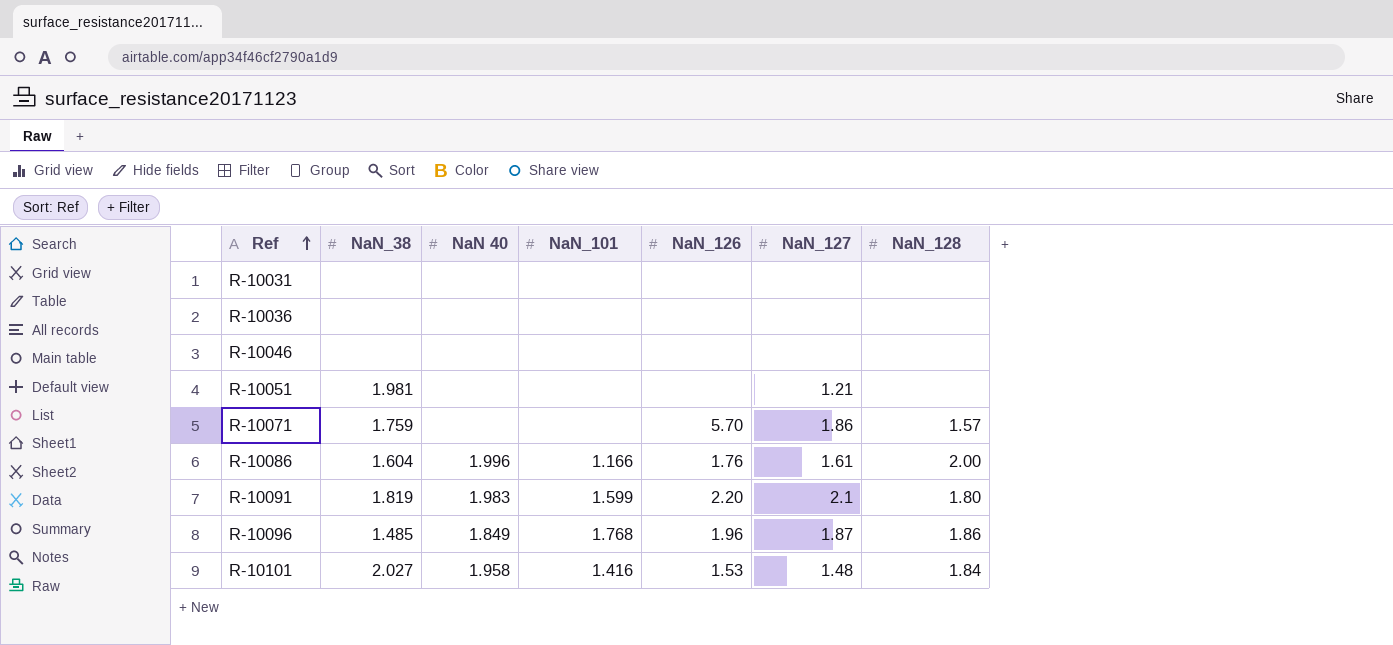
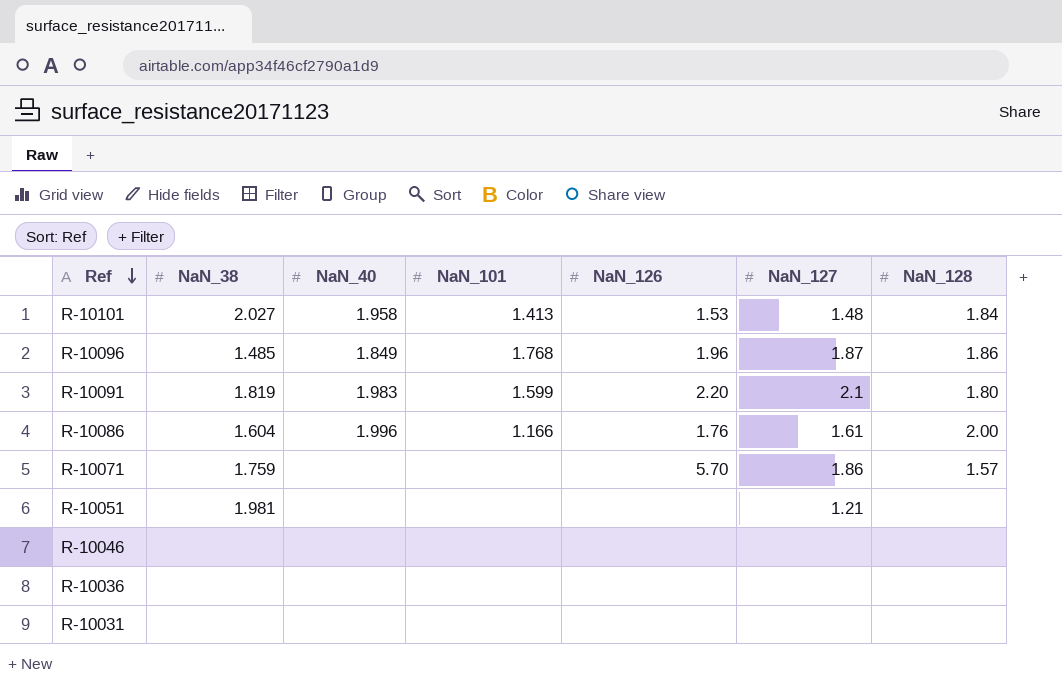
row order: Ref ascending -> Ref descending
column name: NaN 40 -> NaN_40
R-10101 | NaN_101: 1.416 -> 1.413

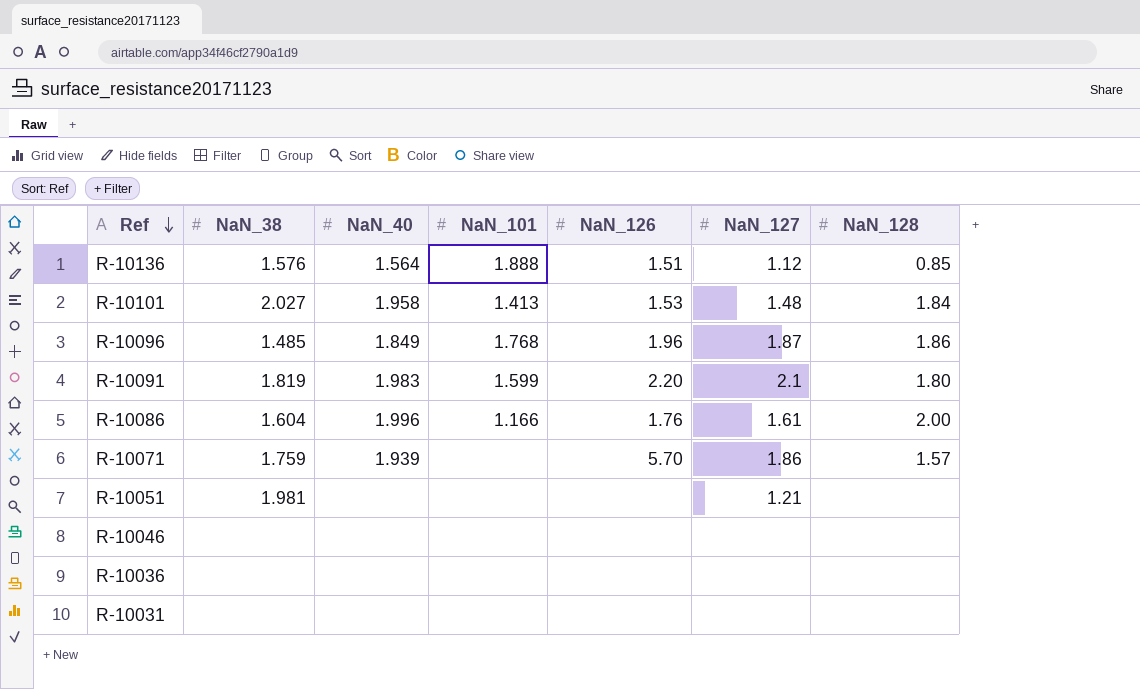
row R-10136: none -> 1.576 | 1.564 | 1.888 | 1.51 | 1.12 | 0.85
R-10071 | NaN_40: none -> 1.939

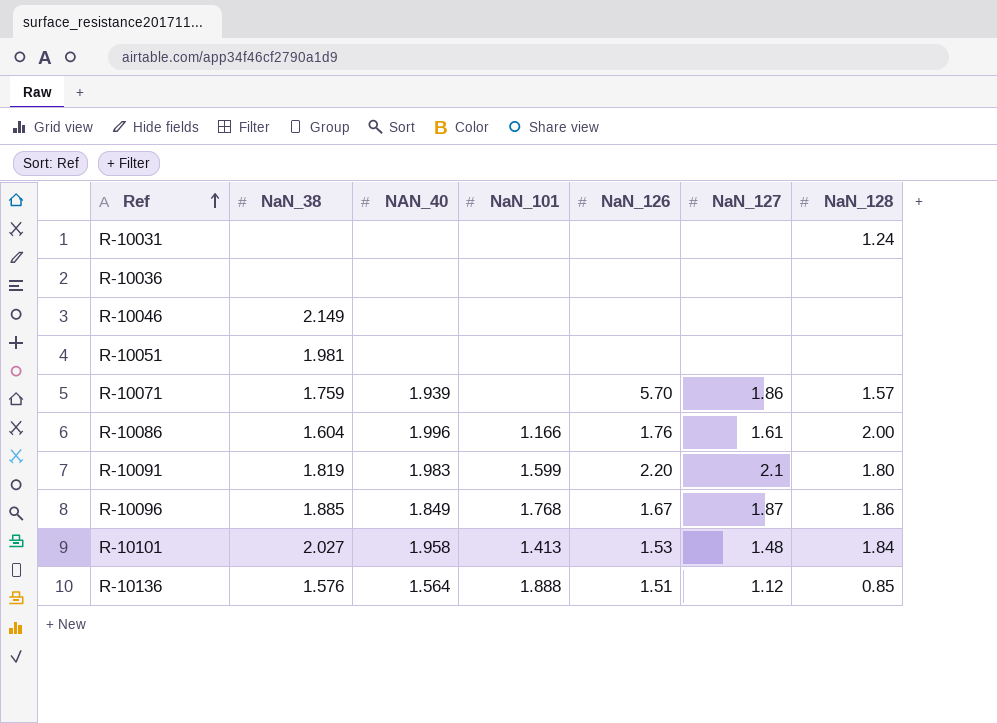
row order: Ref descending -> Ref ascending
column name: NaN_40 -> NAN_40
R-10031 | NaN_128: none -> 1.24
R-10046 | NaN_38: none -> 2.149
R-10051 | NaN_127: 1.21 -> none
R-10096 | NaN_38: 1.485 -> 1.885
R-10096 | NaN_126: 1.96 -> 1.67

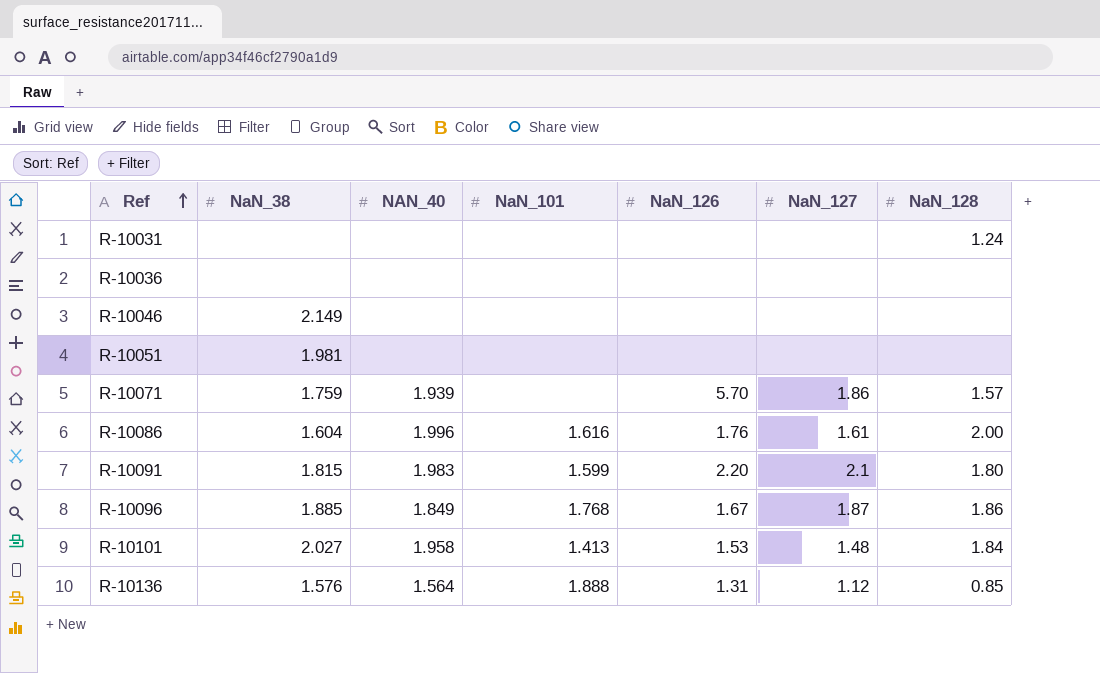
R-10086 | NaN_101: 1.166 -> 1.616
R-10091 | NaN_38: 1.819 -> 1.815
R-10136 | NaN_126: 1.51 -> 1.31

